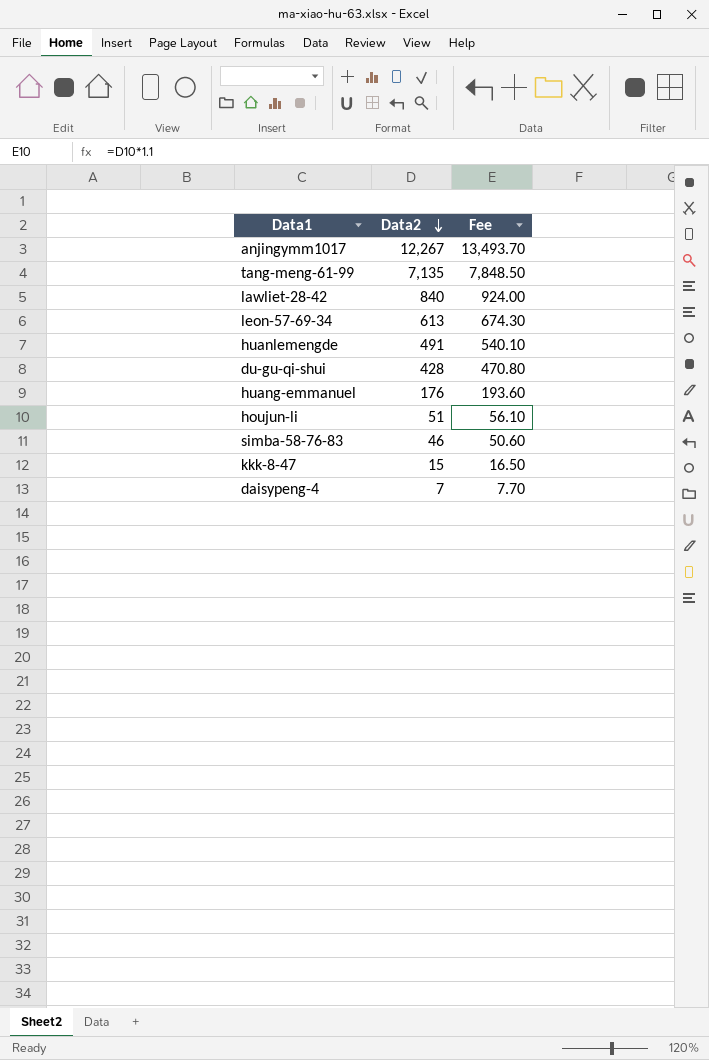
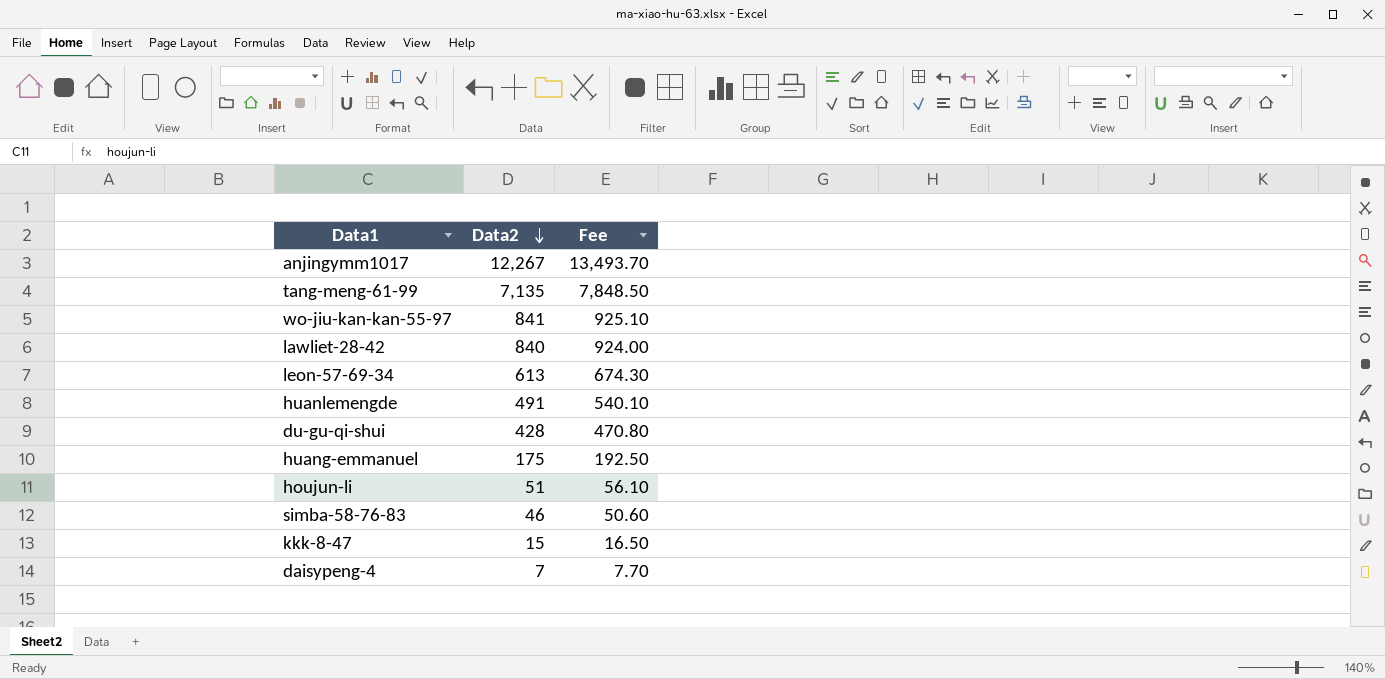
row wo-jiu-kan-kan-55-97: none -> 841 | 925.10
huang-emmanuel | Data2: 176 -> 175
huang-emmanuel | Fee: 193.60 -> 192.50

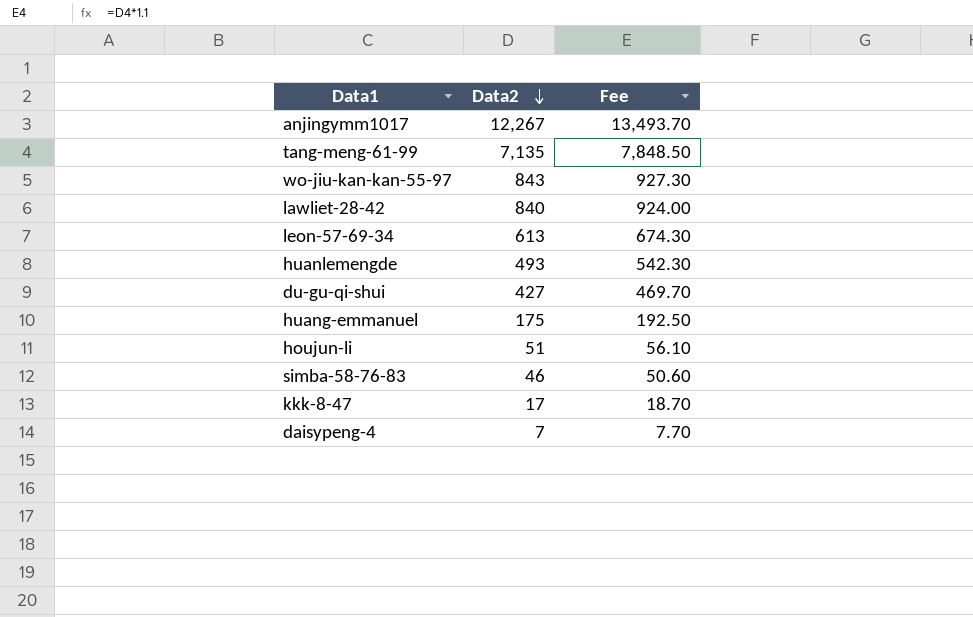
wo-jiu-kan-kan-55-97 | Data2: 841 -> 843
wo-jiu-kan-kan-55-97 | Fee: 925.10 -> 927.30
huanlemengde | Data2: 491 -> 493
huanlemengde | Fee: 540.10 -> 542.30
du-gu-qi-shui | Data2: 428 -> 427
du-gu-qi-shui | Fee: 470.80 -> 469.70
kkk-8-47 | Data2: 15 -> 17
kkk-8-47 | Fee: 16.50 -> 18.70

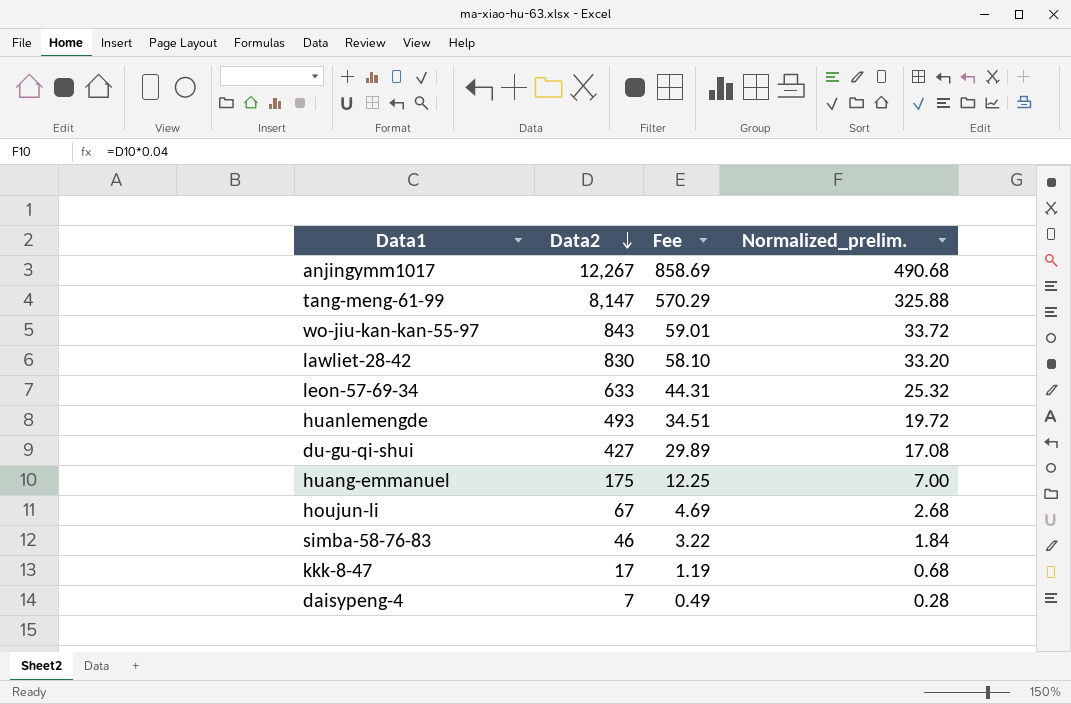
column Fee | formula: [Data2] * 1.1 -> [Data2] * 0.07
column Normalized_prelim. | formula: none -> [Data2] * 0.04
tang-meng-61-99 | Data2: 7,135 -> 8,147
lawliet-28-42 | Data2: 840 -> 830
leon-57-69-34 | Data2: 613 -> 633
houjun-li | Data2: 51 -> 67

